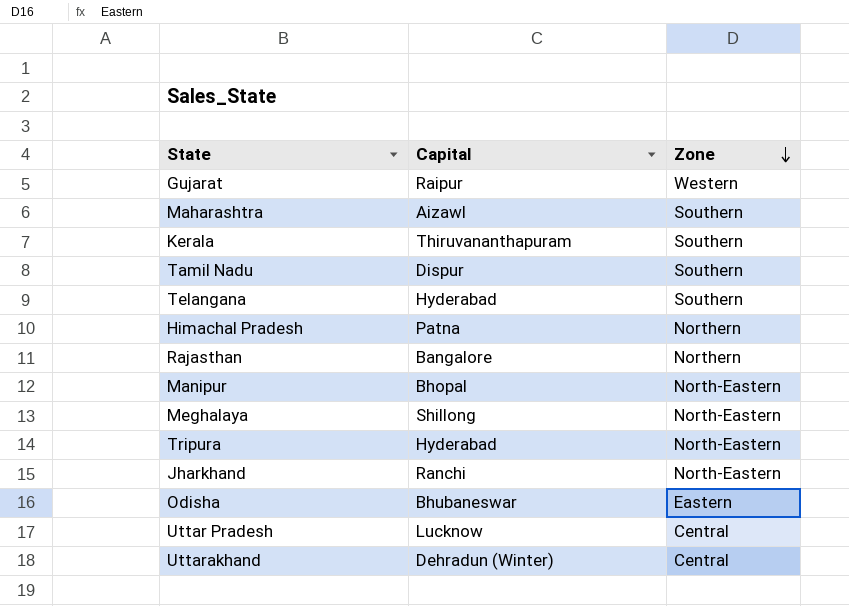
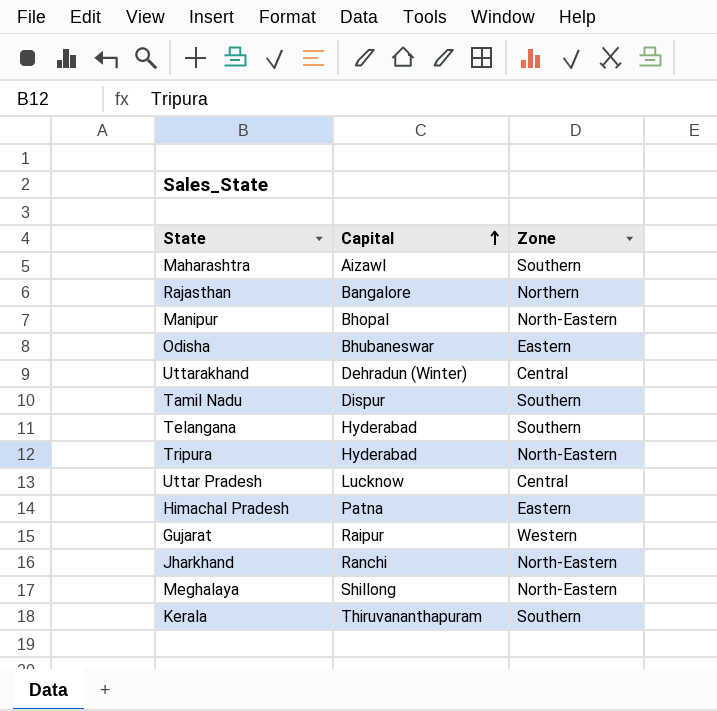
row order: Zone descending -> Capital ascending
Himachal Pradesh | Zone: Northern -> Eastern

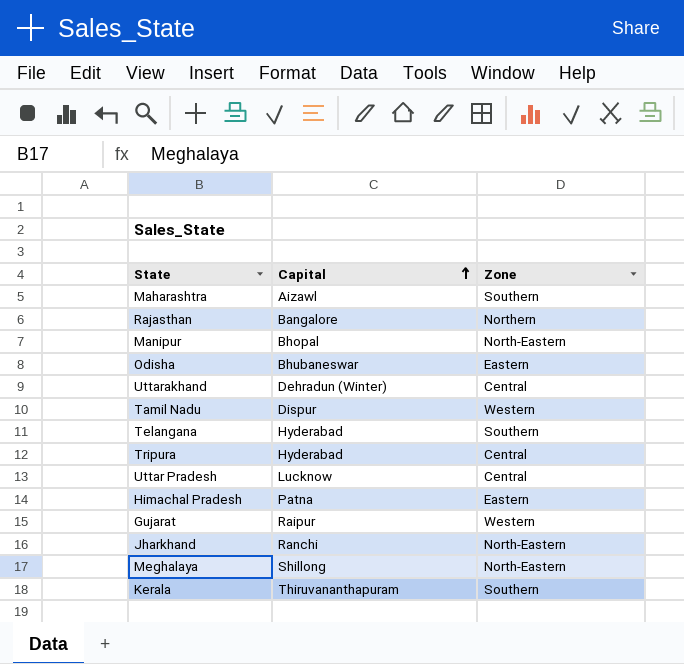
Tamil Nadu | Zone: Southern -> Western
Tripura | Zone: North-Eastern -> Central

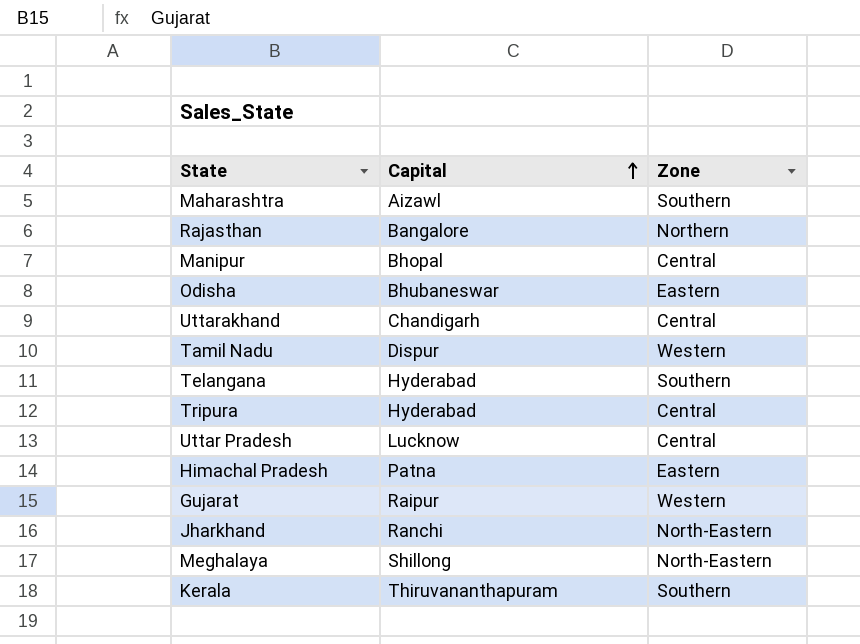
Manipur | Zone: North-Eastern -> Central
Uttarakhand | Capital: Dehradun (Winter) -> Chandigarh

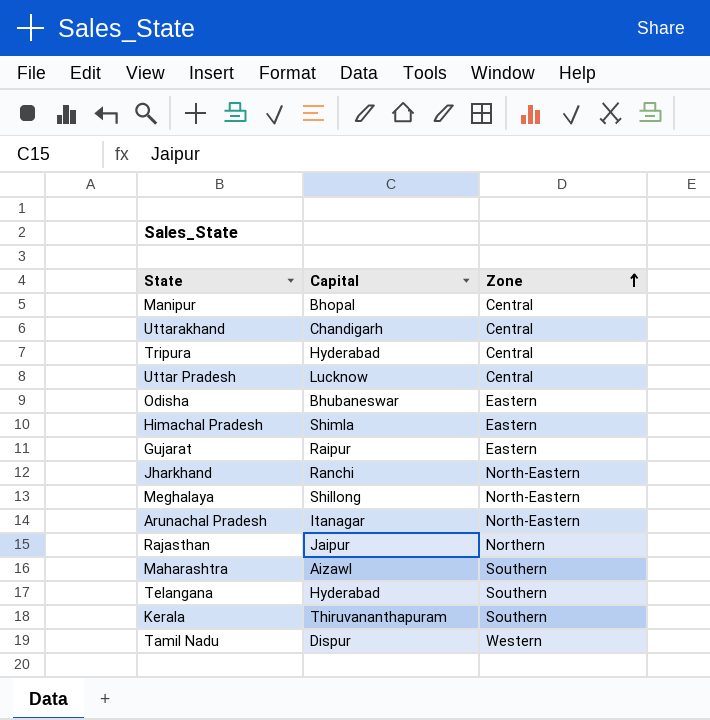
row order: Capital ascending -> Zone ascending
Himachal Pradesh | Capital: Patna -> Shimla
Gujarat | Zone: Western -> Eastern
row Arunachal Pradesh: none -> Itanagar | North-Eastern
Rajasthan | Capital: Bangalore -> Jaipur

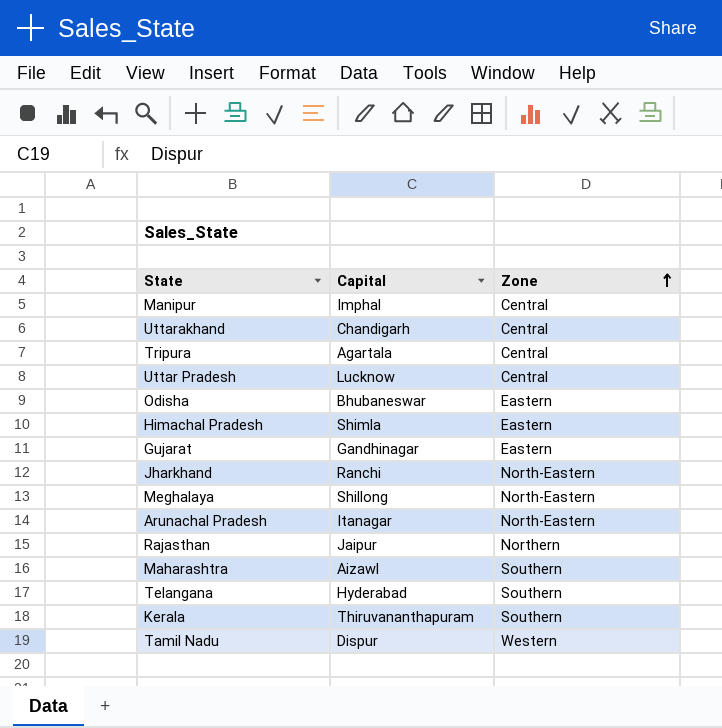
Manipur | Capital: Bhopal -> Imphal
Tripura | Capital: Hyderabad -> Agartala
Gujarat | Capital: Raipur -> Gandhinagar

